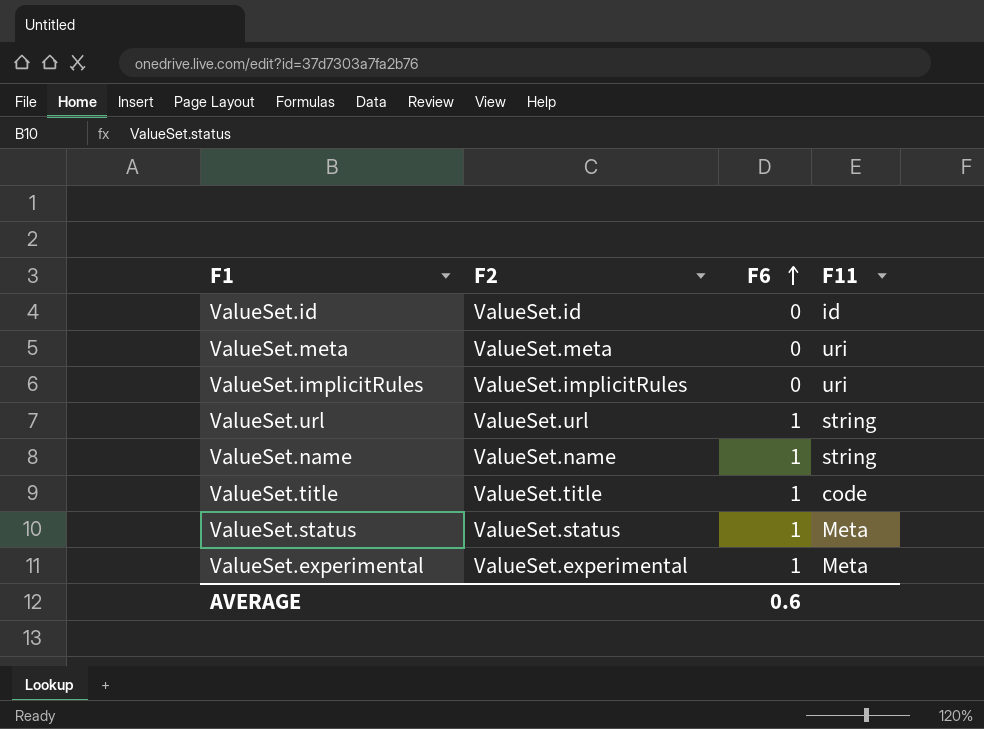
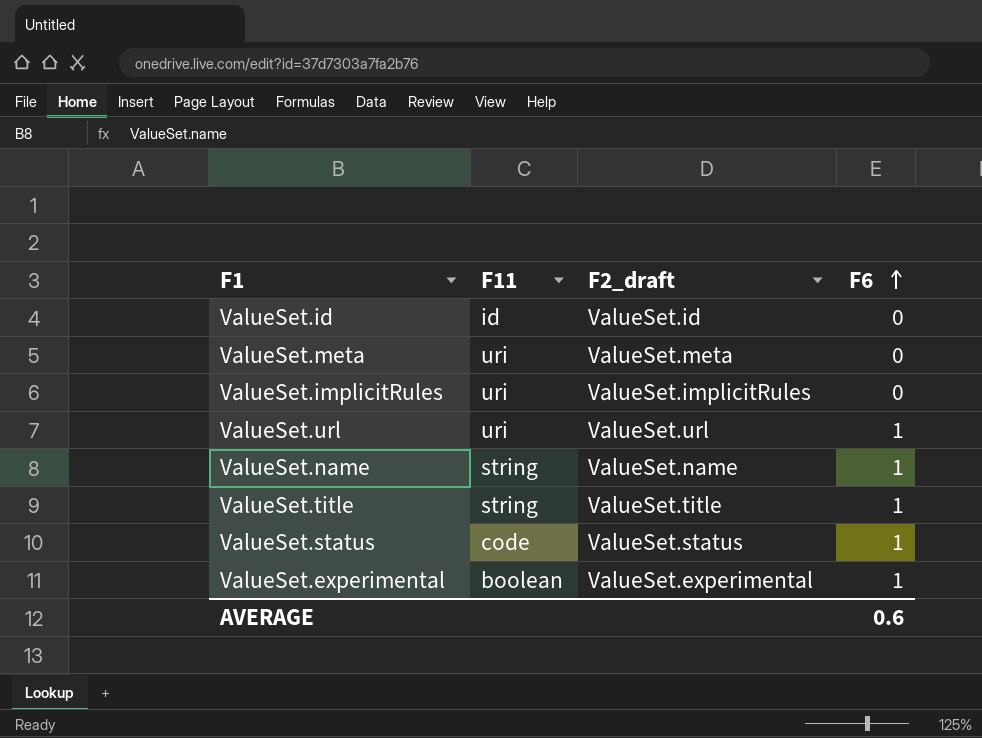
column F11 | position: 4 -> 2
column name: F2 -> F2_draft
ValueSet.url | F11: string -> uri
ValueSet.title | F11: code -> string
ValueSet.status | F11: Meta -> code
ValueSet.experimental | F11: Meta -> boolean

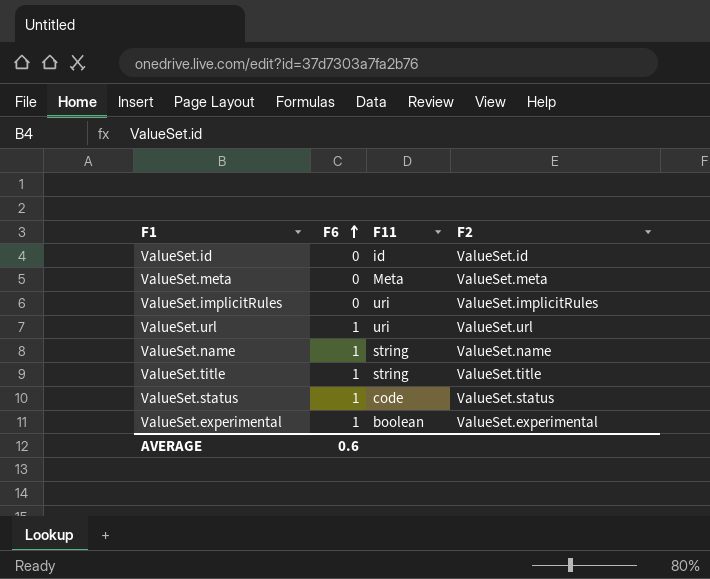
column F6 | position: 4 -> 2
column name: F2_draft -> F2
ValueSet.meta | F11: uri -> Meta

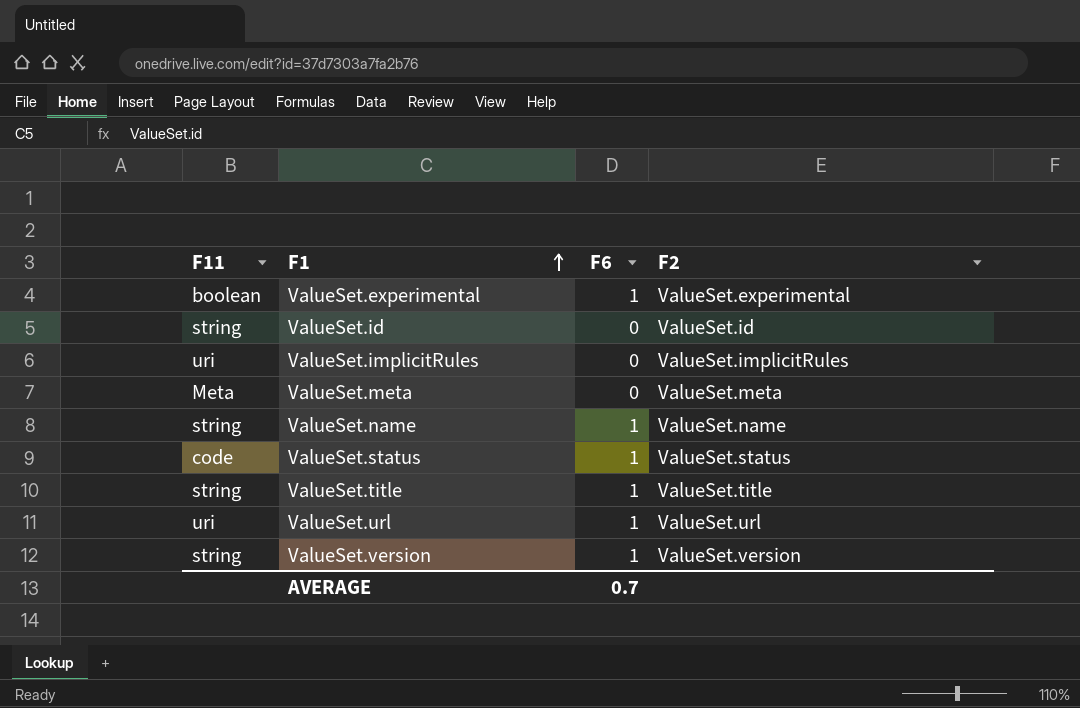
row order: F6 ascending -> F1 ascending
column F11 | position: 3 -> 1
ValueSet.id | F11: id -> string
row ValueSet.version: none -> string | 1 | ValueSet.version
AVERAGE | F6: 0.6 -> 0.7

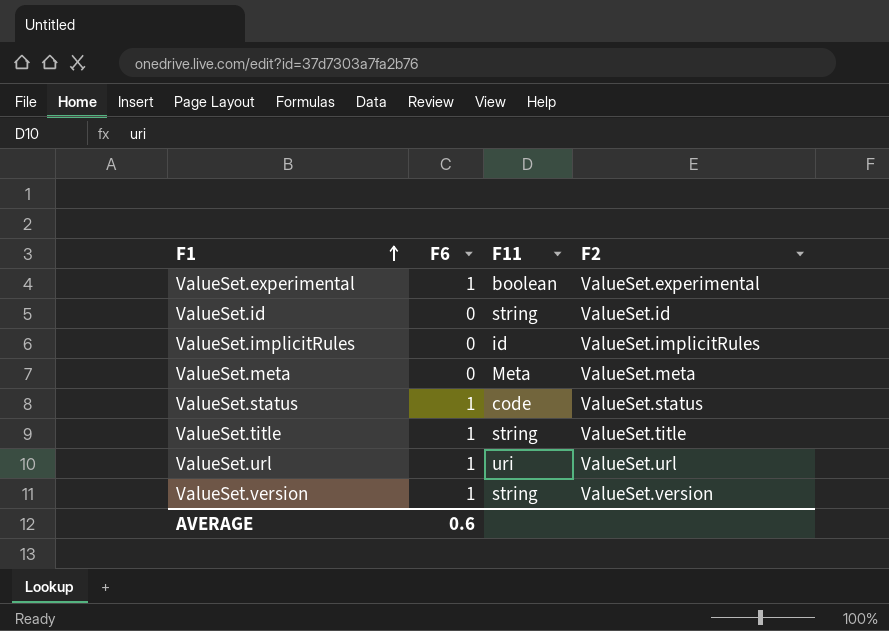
column F11 | position: 1 -> 3
row ValueSet.name: string | 1 | ValueSet.name -> none
ValueSet.implicitRules | F11: uri -> id
AVERAGE | F6: 0.7 -> 0.6

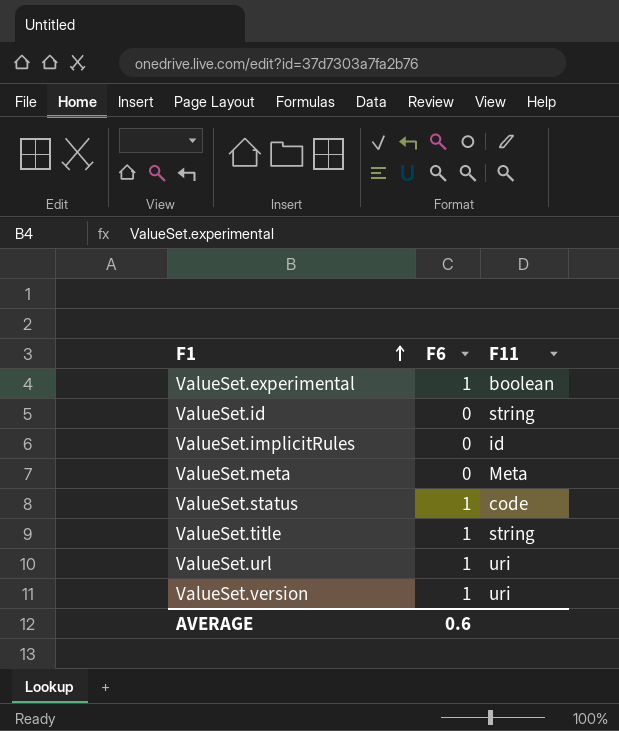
column F2 | position: 4 -> none
ValueSet.version | F11: string -> uri

